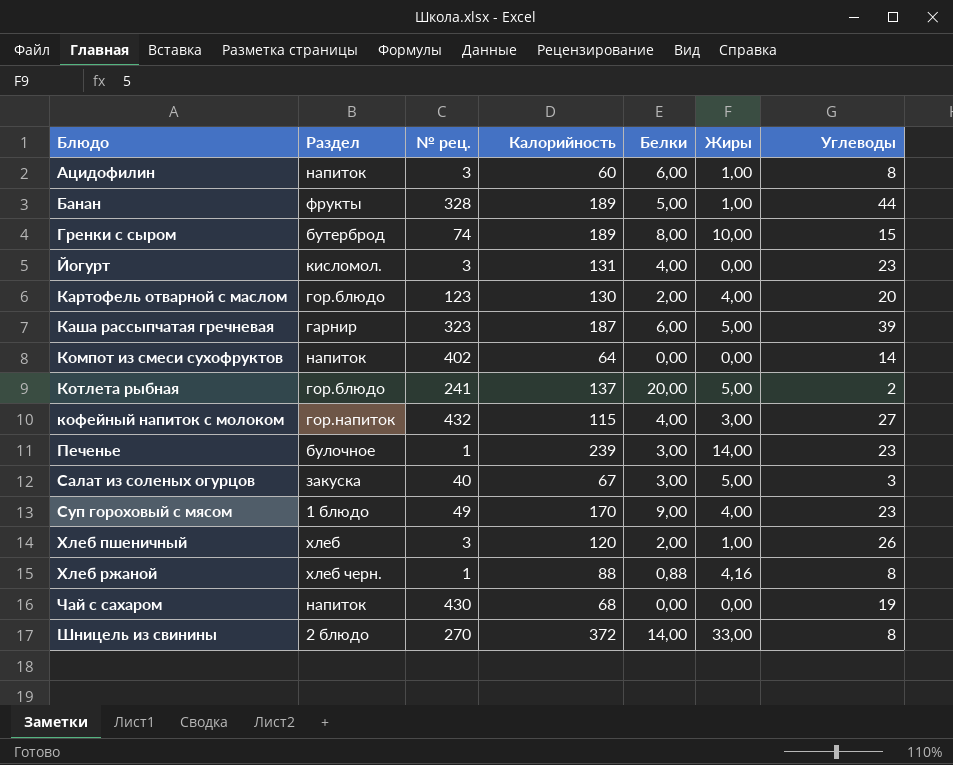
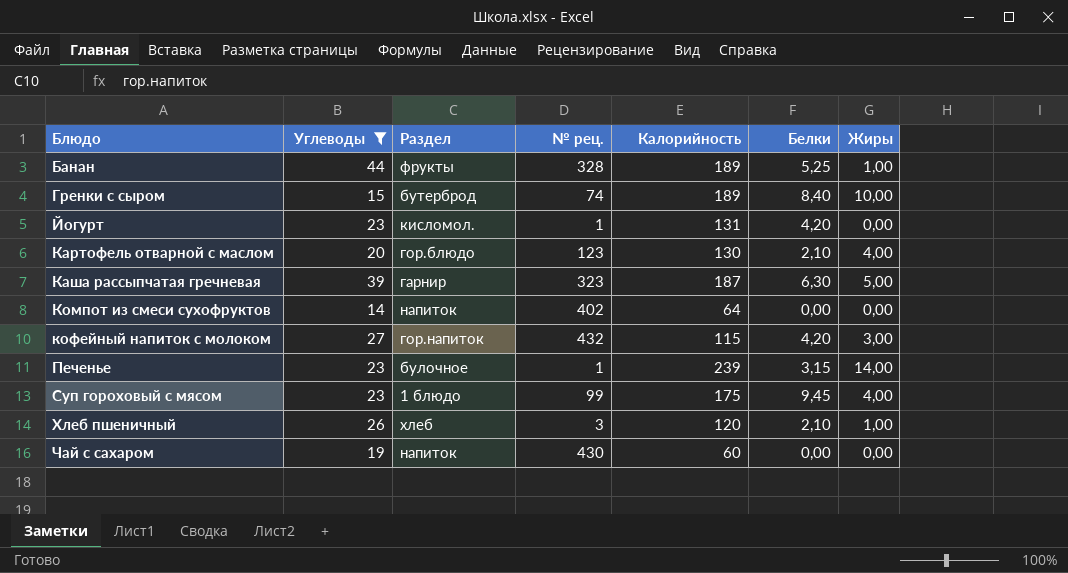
filter: none -> Углеводы >= 14
column Углеводы | position: 7 -> 2
Банан | Белки: 5,00 -> 5,25
Гренки с сыром | Белки: 8,00 -> 8,40
Йогурт | № рец.: 3 -> 1
Йогурт | Белки: 4,00 -> 4,20
Картофель отварной с маслом | Белки: 2,00 -> 2,10
Каша рассыпчатая гречневая | Белки: 6,00 -> 6,30
кофейный напиток с молоком | Белки: 4,00 -> 4,20
Печенье | Белки: 3,00 -> 3,15
Суп гороховый с мясом | № рец.: 49 -> 99
Суп гороховый с мясом | Калорийность: 170 -> 175
Суп гороховый с мясом | Белки: 9,00 -> 9,45
Хлеб пшеничный | Белки: 2,00 -> 2,10
Чай с сахаром | Калорийность: 68 -> 60

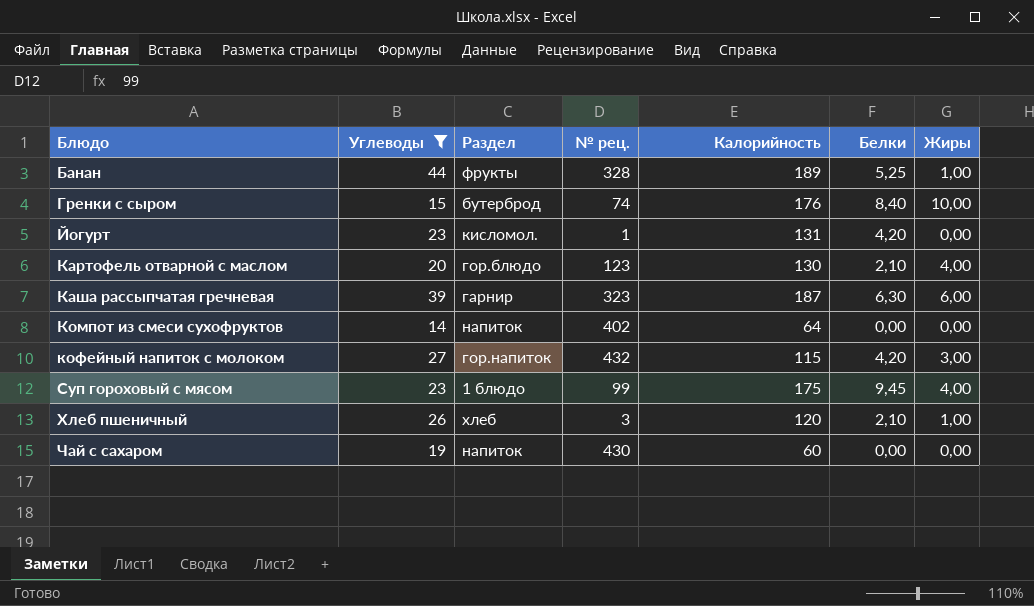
row Печенье: 23 | булочное | 1 | 239 | 3,15 | 14,00 -> none
Гренки с сыром | Калорийность: 189 -> 176
Каша рассыпчатая гречневая | Жиры: 5,00 -> 6,00

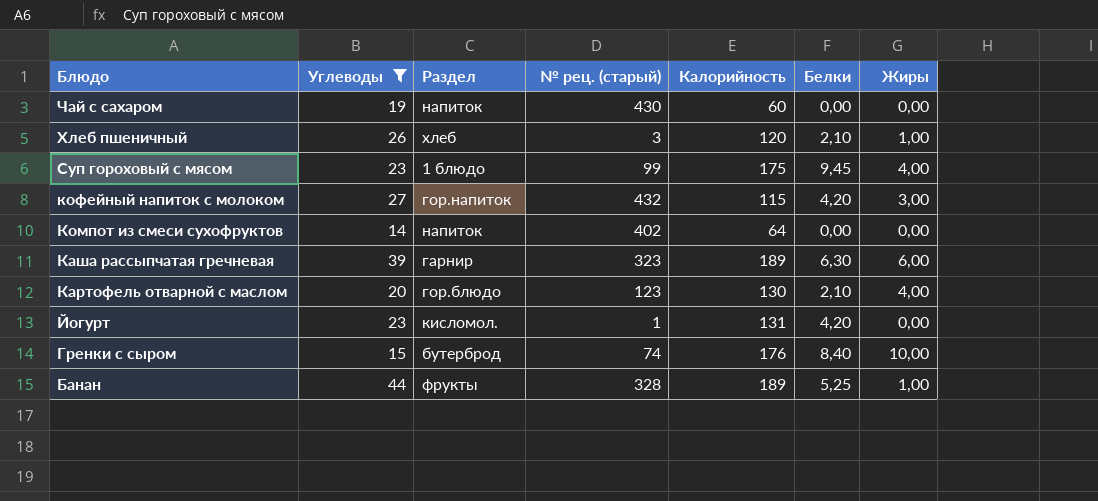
row order: Блюдо ascending -> Блюдо descending
column name: № рец. -> № рец. (старый)
Каша рассыпчатая гречневая | Калорийность: 187 -> 189

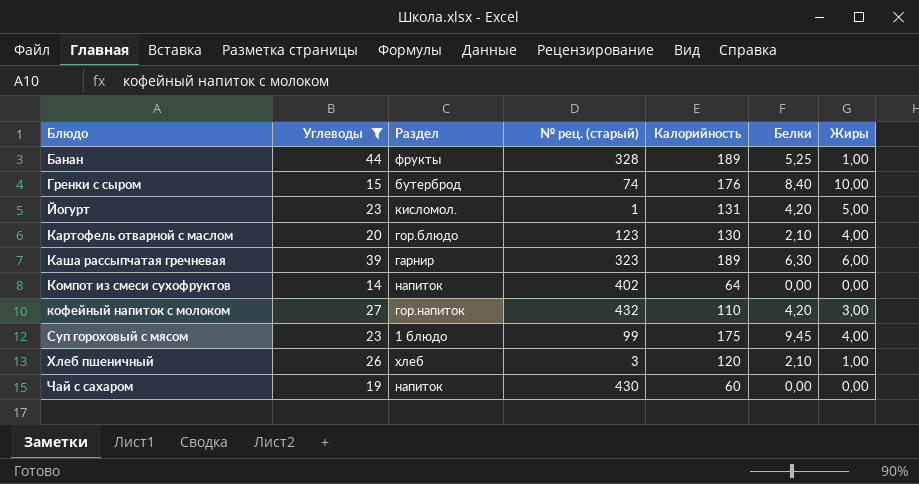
row order: Блюдо descending -> Блюдо ascending
Йогурт | Жиры: 0,00 -> 5,00
кофейный напиток с молоком | Калорийность: 115 -> 110

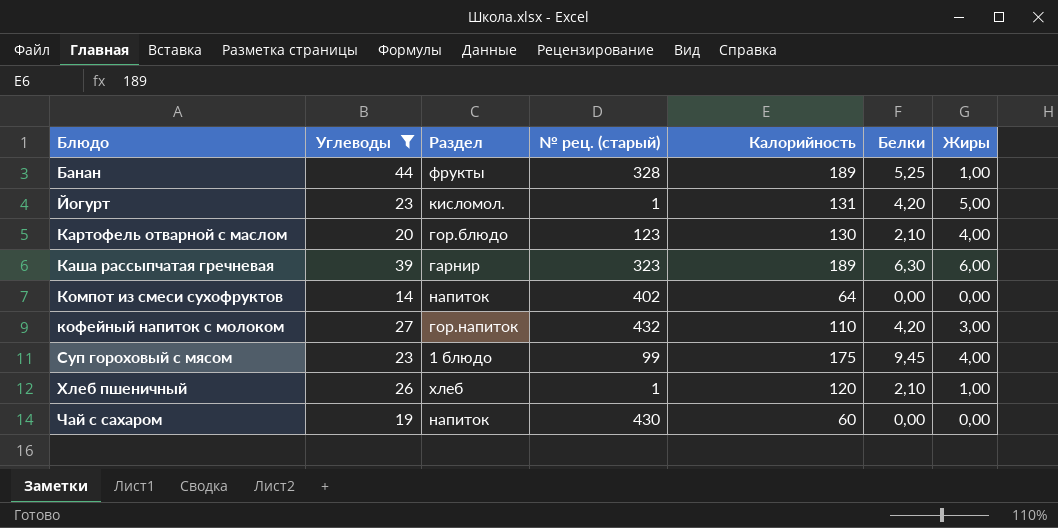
row Гренки с сыром: 15 | бутерброд | 74 | 176 | 8,40 | 10,00 -> none
Хлеб пшеничный | № рец. (старый): 3 -> 1

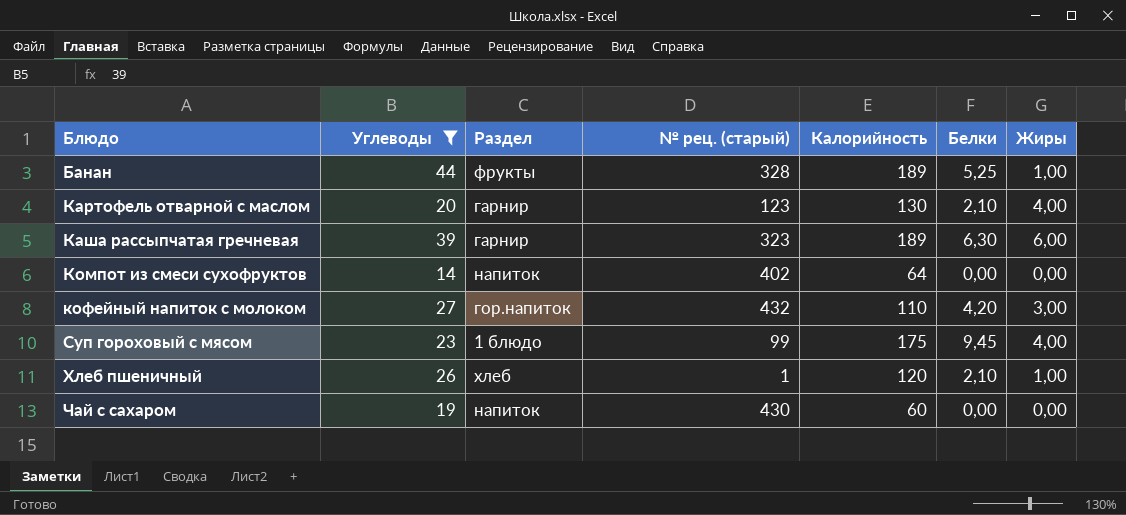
row Йогурт: 23 | кисломол. | 1 | 131 | 4,20 | 5,00 -> none
Картофель отварной с маслом | Раздел: гор.блюдо -> гарнир

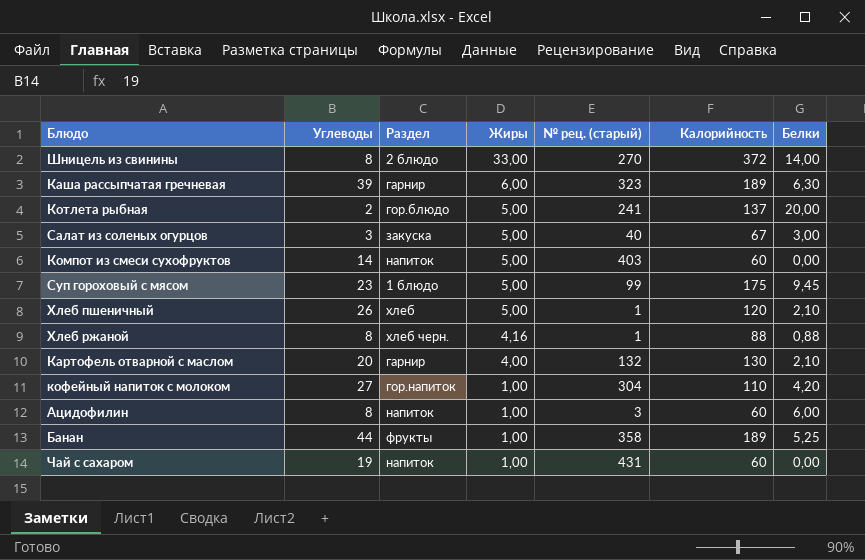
filter: Углеводы >= 14 -> none
row order: Блюдо ascending -> Жиры descending
column Жиры | position: 7 -> 4
Компот из смеси сухофруктов | Жиры: 0,00 -> 5,00
Компот из смеси сухофруктов | № рец. (старый): 402 -> 403
Компот из смеси сухофруктов | Калорийность: 64 -> 60
Суп гороховый с мясом | Жиры: 4,00 -> 5,00
Хлеб пшеничный | Жиры: 1,00 -> 5,00
Картофель отварной с маслом | № рец. (старый): 123 -> 132
кофейный напиток с молоком | Жиры: 3,00 -> 1,00
кофейный напиток с молоком | № рец. (старый): 432 -> 304
Банан | № рец. (старый): 328 -> 358
Чай с сахаром | Жиры: 0,00 -> 1,00
Чай с сахаром | № рец. (старый): 430 -> 431

